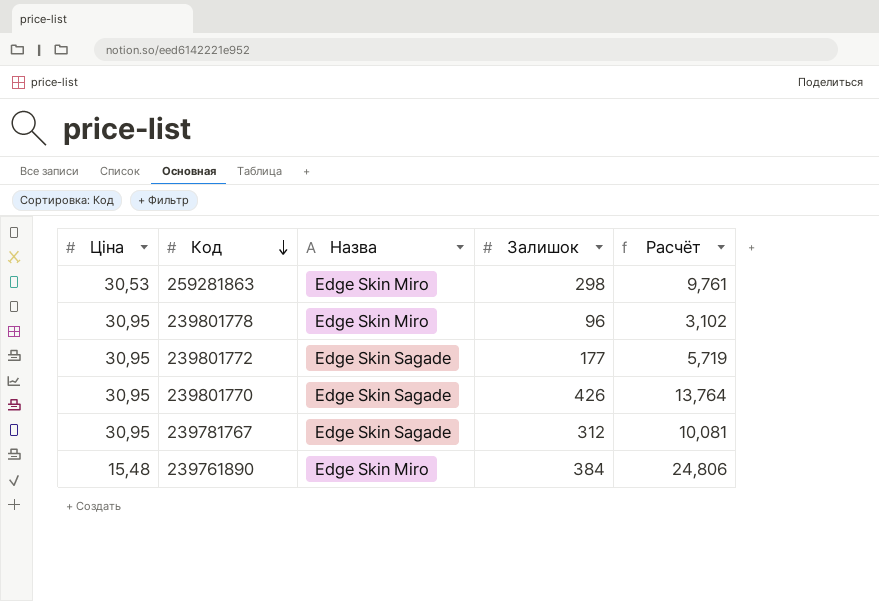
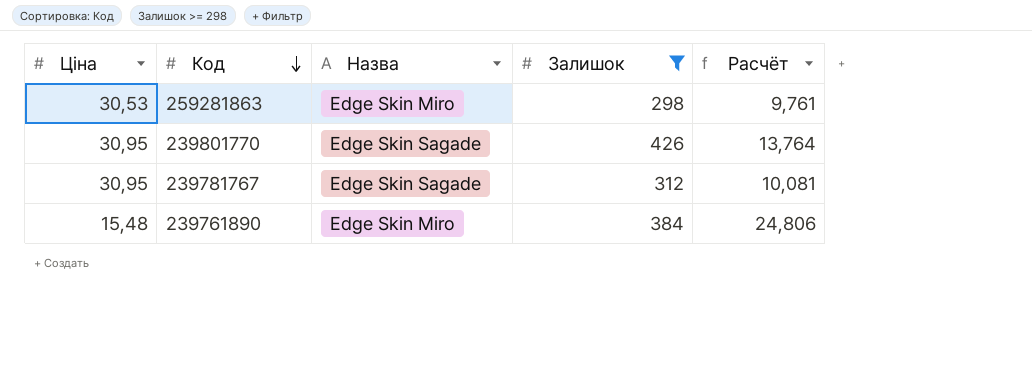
filter: none -> Залишок >= 298

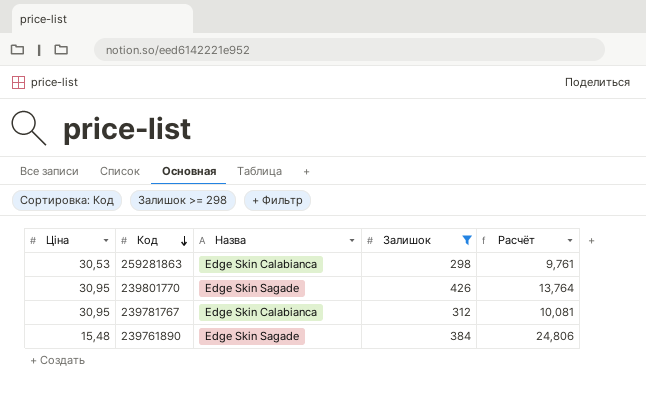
259281863 | Назва: Edge Skin Miro -> Edge Skin Calabianca
239781767 | Назва: Edge Skin Sagade -> Edge Skin Calabianca
239761890 | Назва: Edge Skin Miro -> Edge Skin Sagade

